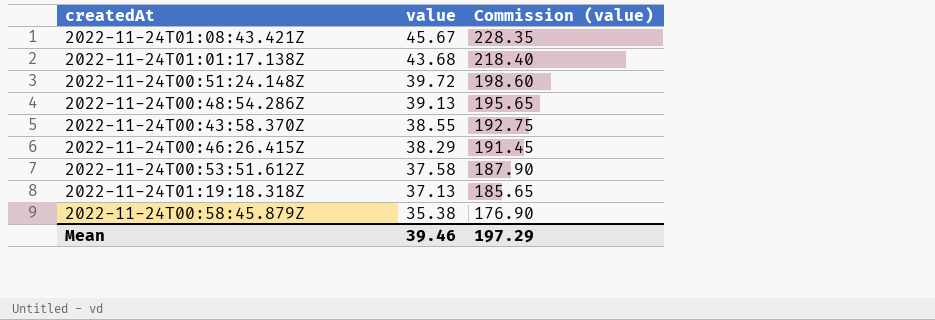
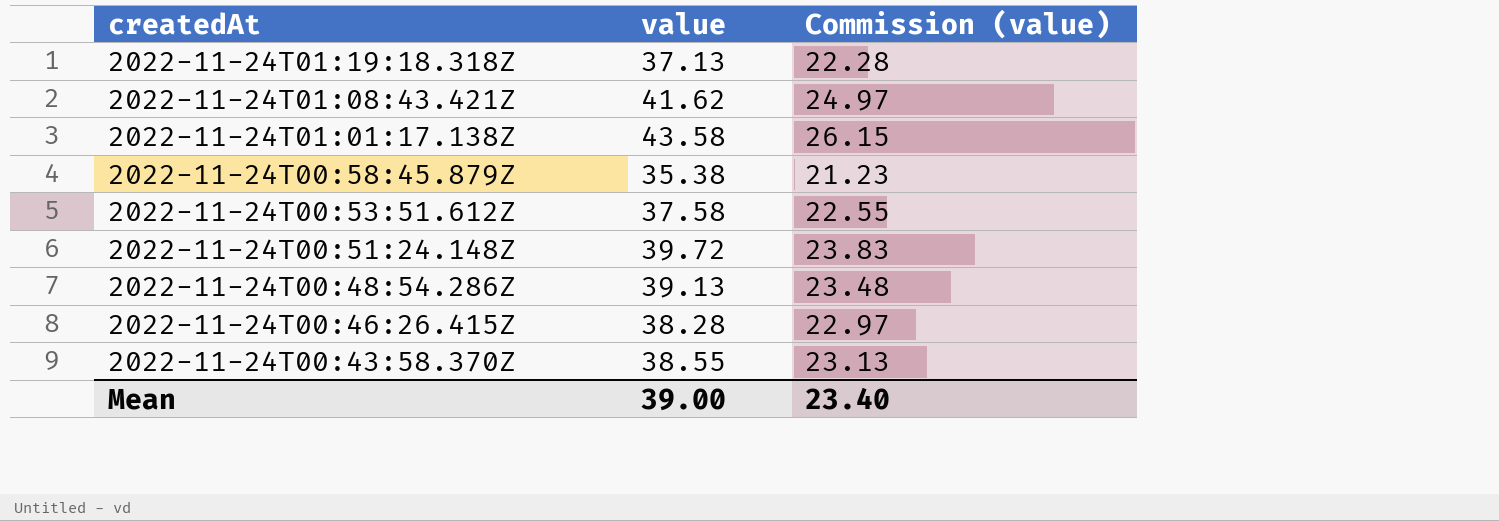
row order: value descending -> createdAt descending
column Commission (value) | formula: [value] * 5 -> [value] * 0.6
2022-11-24T01:08:43.421Z | value: 45.67 -> 41.62
2022-11-24T01:01:17.138Z | value: 43.68 -> 43.58
2022-11-24T00:46:26.415Z | value: 38.29 -> 38.28
Mean | value: 39.46 -> 39.00
Mean | Commission (value): 197.29 -> 23.40

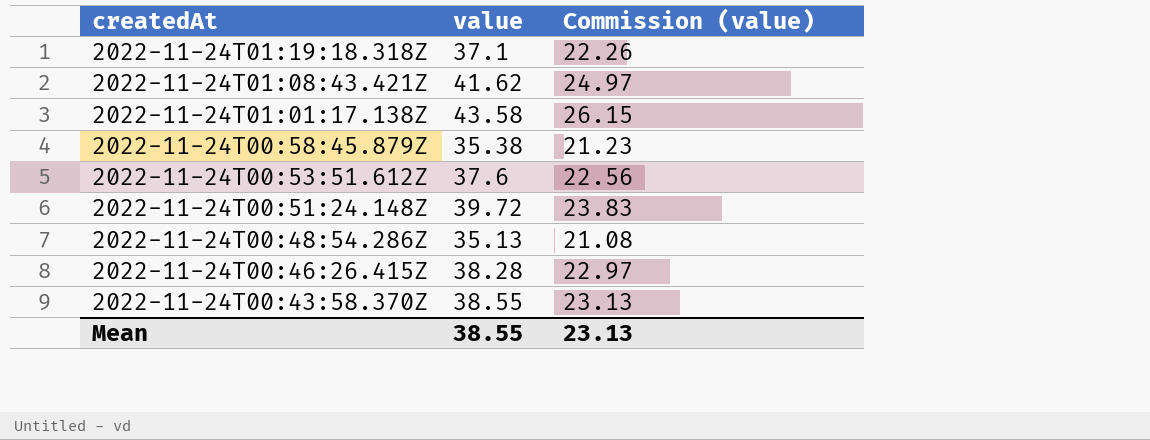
2022-11-24T01:19:18.318Z | value: 37.13 -> 37.1
2022-11-24T01:19:18.318Z | Commission (value): 22.28 -> 22.26
2022-11-24T00:53:51.612Z | value: 37.58 -> 37.6
2022-11-24T00:53:51.612Z | Commission (value): 22.55 -> 22.56
2022-11-24T00:48:54.286Z | value: 39.13 -> 35.13
2022-11-24T00:48:54.286Z | Commission (value): 23.48 -> 21.08
Mean | value: 39.00 -> 38.55
Mean | Commission (value): 23.40 -> 23.13

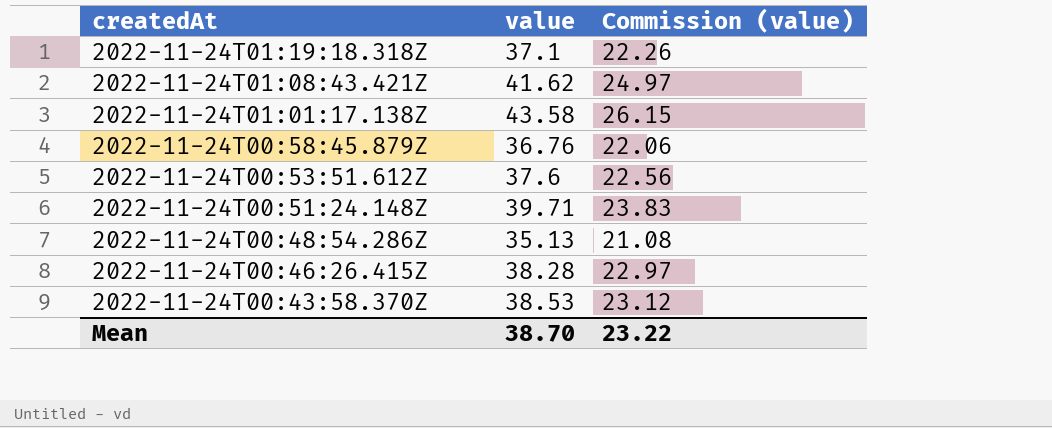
2022-11-24T00:58:45.879Z | value: 35.38 -> 36.76
2022-11-24T00:58:45.879Z | Commission (value): 21.23 -> 22.06
2022-11-24T00:51:24.148Z | value: 39.72 -> 39.71
2022-11-24T00:43:58.370Z | value: 38.55 -> 38.53
2022-11-24T00:43:58.370Z | Commission (value): 23.13 -> 23.12
Mean | value: 38.55 -> 38.70
Mean | Commission (value): 23.13 -> 23.22

